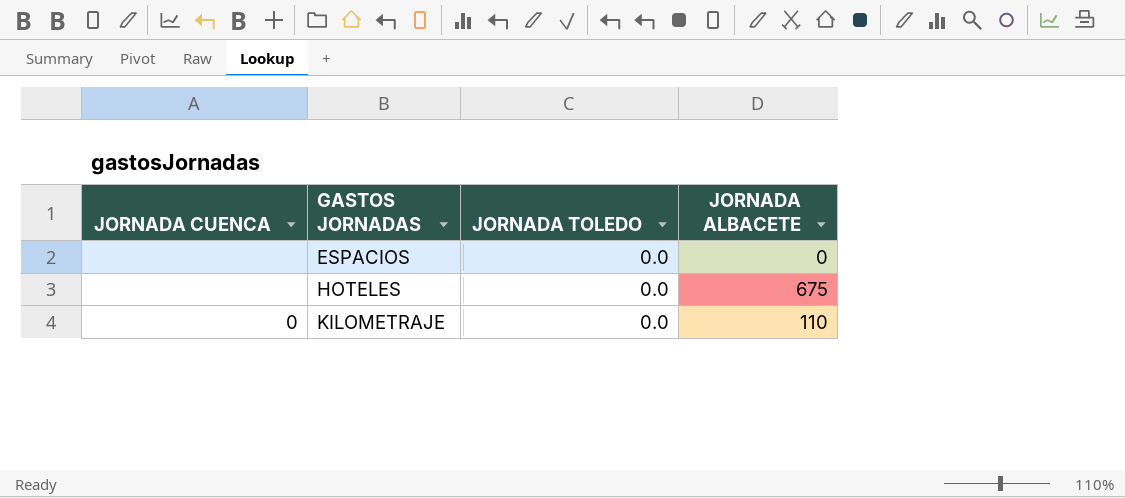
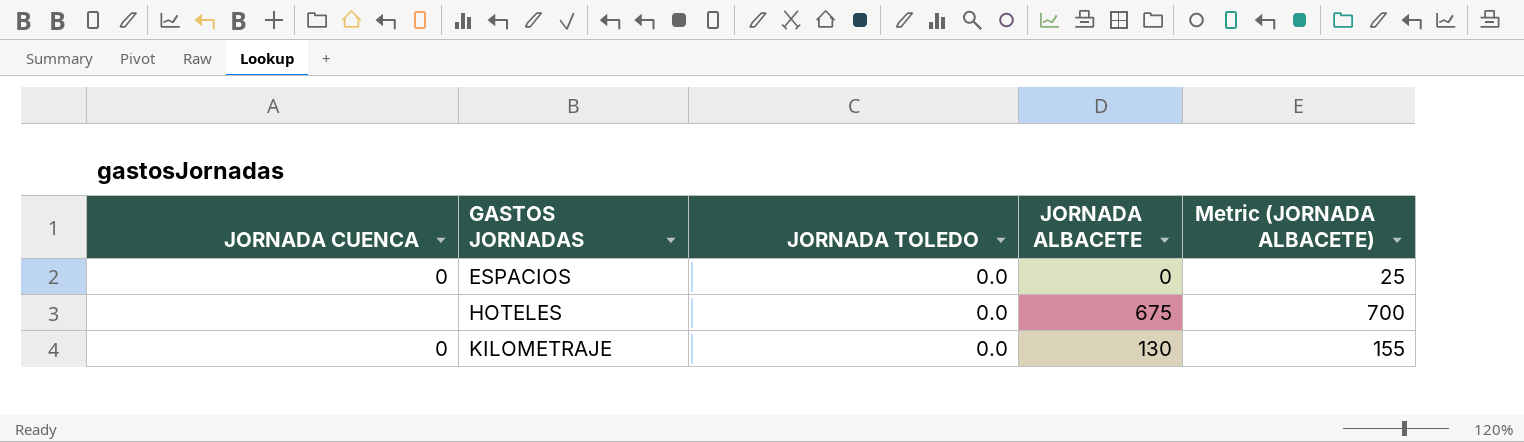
column Metric (JORNADA ALBACETE) | formula: none -> [JORNADA ALBACETE] + 25
ESPACIOS | JORNADA CUENCA: none -> 0
KILOMETRAJE | JORNADA ALBACETE: 110 -> 130

